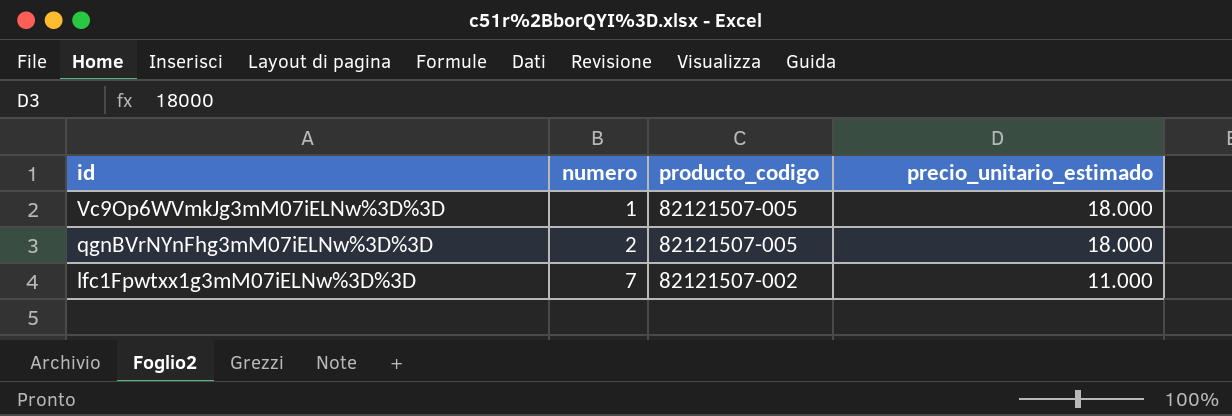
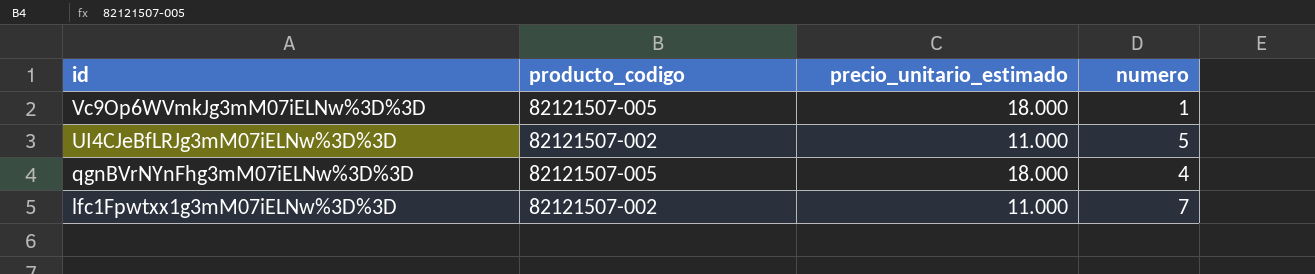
column numero | position: 2 -> 4
row UI4CJeBfLRJg3mM07iELNw%3D%3D: none -> 82121507-002 | 11.000 | 5
qgnBVrNYnFhg3mM07iELNw%3D%3D | numero: 2 -> 4

